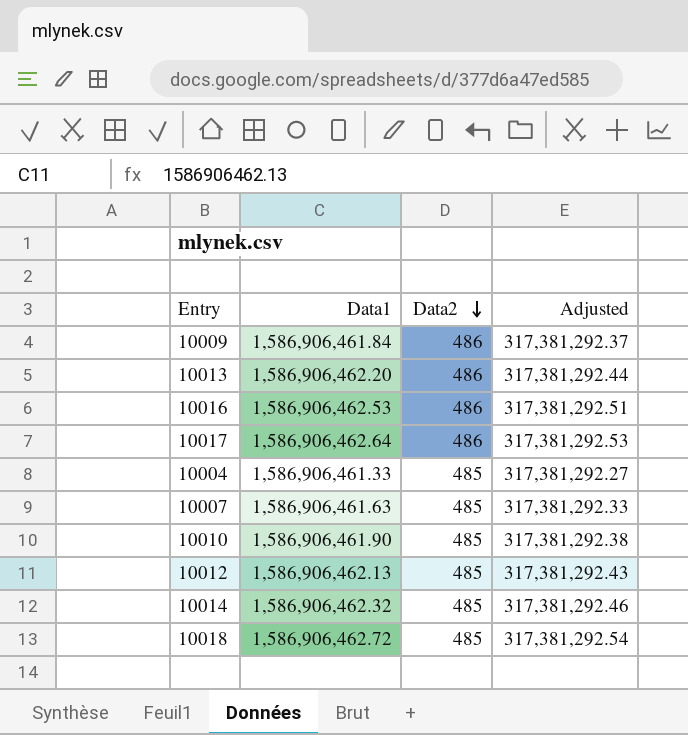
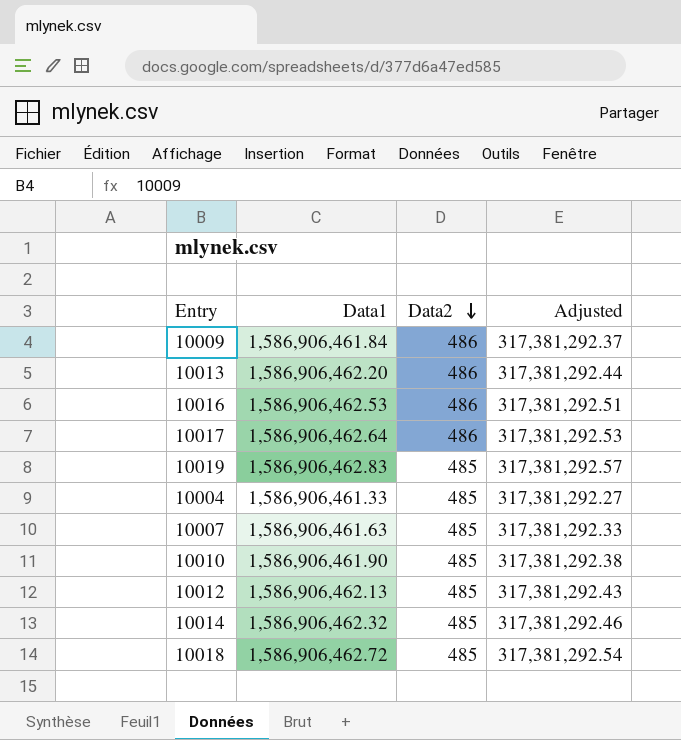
row 10019: none -> 1,586,906,462.83 | 485 | 317,381,292.57

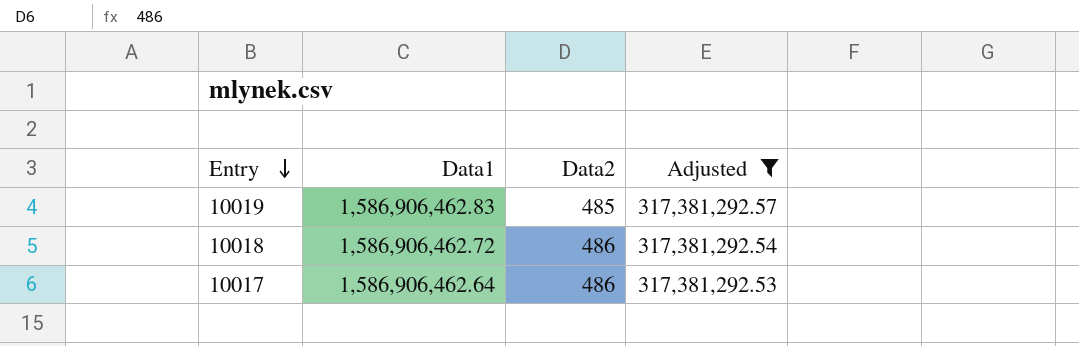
filter: none -> Adjusted >= 317,381,292.53
row order: Data2 descending -> Entry descending
10018 | Data2: 485 -> 486

